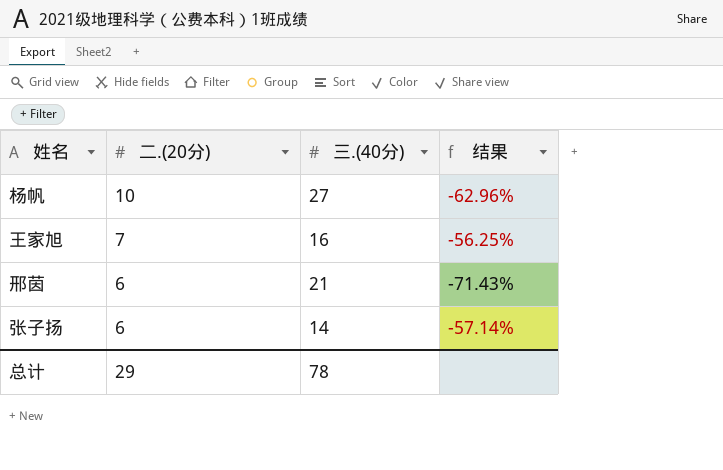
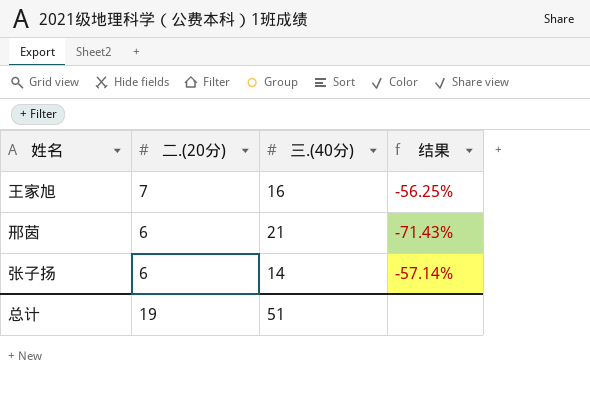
row 杨帆: 10 | 27 | -62.96% -> none
总计 | 二.(20分): 29 -> 19
总计 | 三.(40分): 78 -> 51

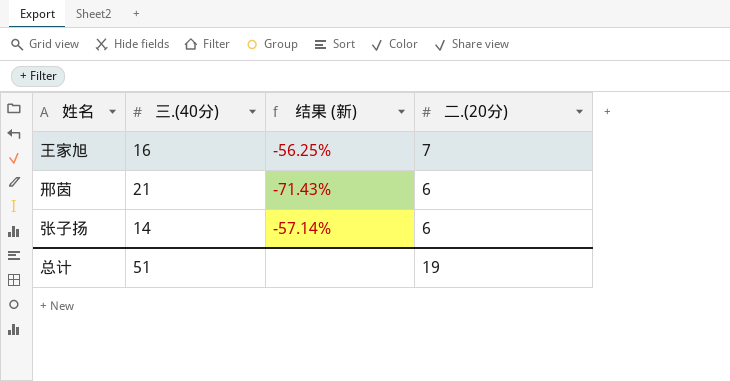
column name: 结果 -> 结果 (新)
column 二.(20分) | position: 2 -> 4

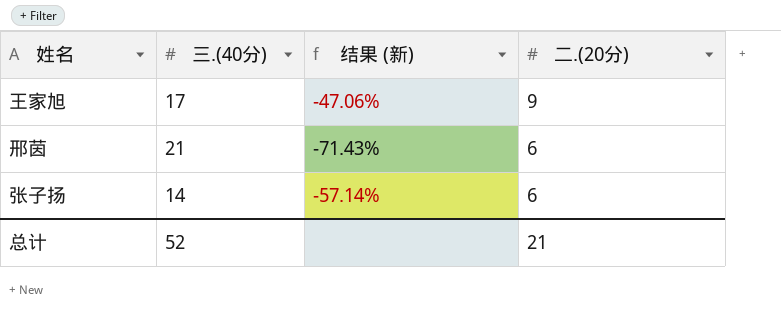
王家旭 | 三.(40分): 16 -> 17
王家旭 | 结果 (新): -56.25% -> -47.06%
王家旭 | 二.(20分): 7 -> 9
总计 | 三.(40分): 51 -> 52
总计 | 二.(20分): 19 -> 21

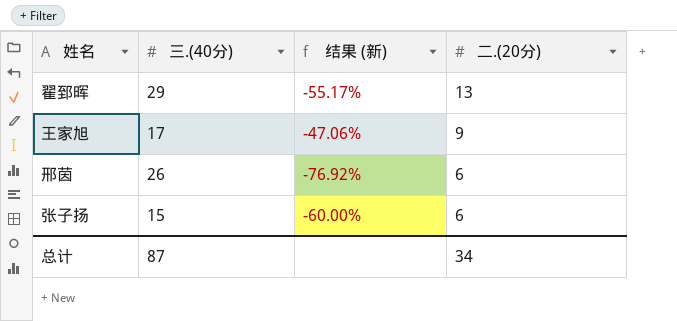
row 翟郅晖: none -> 29 | -55.17% | 13
邢茵 | 三.(40分): 21 -> 26
邢茵 | 结果 (新): -71.43% -> -76.92%
张子扬 | 三.(40分): 14 -> 15
张子扬 | 结果 (新): -57.14% -> -60.00%
总计 | 三.(40分): 52 -> 87
总计 | 二.(20分): 21 -> 34

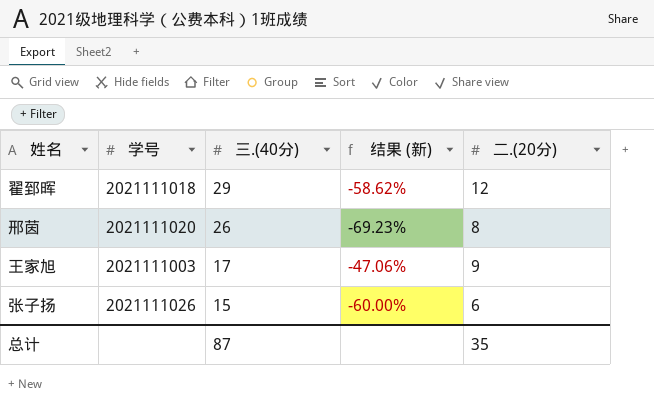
row order: 二.(20分) descending -> 三.(40分) descending
column 学号 | position: none -> 2
翟郅晖 | 结果 (新): -55.17% -> -58.62%
翟郅晖 | 二.(20分): 13 -> 12
邢茵 | 结果 (新): -76.92% -> -69.23%
邢茵 | 二.(20分): 6 -> 8
总计 | 二.(20分): 34 -> 35

